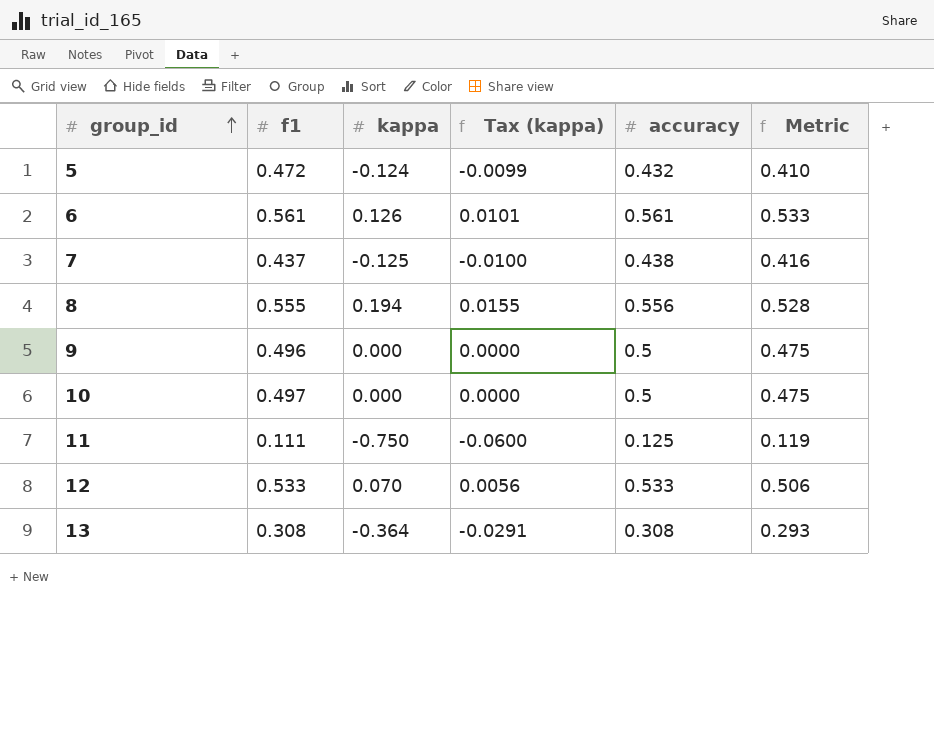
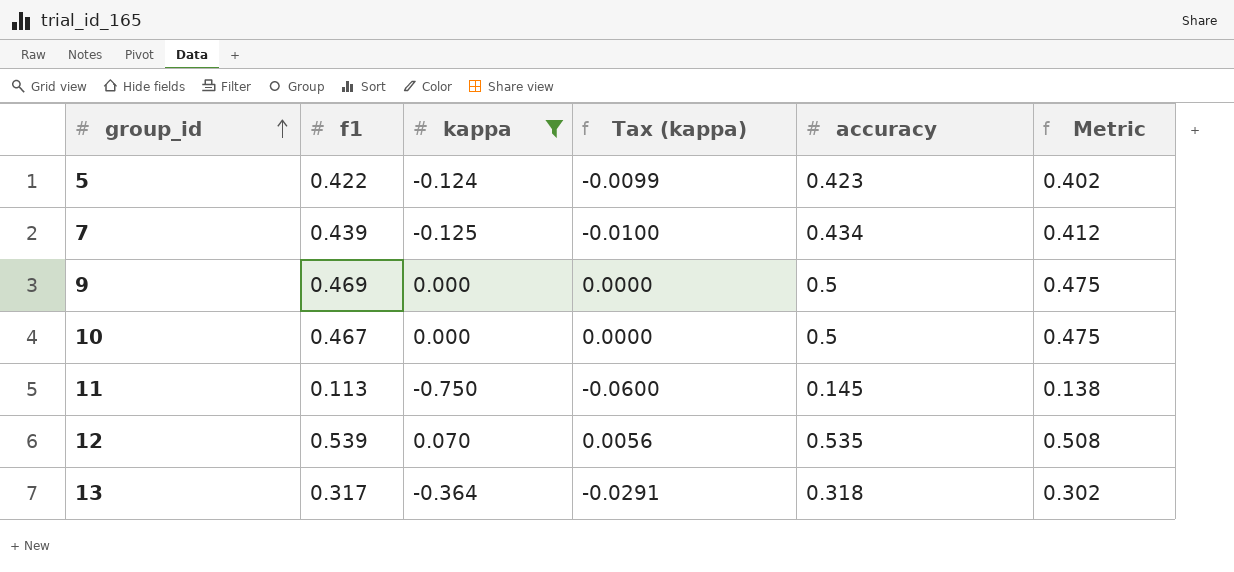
filter: none -> kappa <= 0.070
5 | f1: 0.472 -> 0.422
5 | accuracy: 0.432 -> 0.423
5 | Metric: 0.410 -> 0.402
7 | f1: 0.437 -> 0.439
7 | accuracy: 0.438 -> 0.434
7 | Metric: 0.416 -> 0.412
9 | f1: 0.496 -> 0.469
10 | f1: 0.497 -> 0.467
11 | f1: 0.111 -> 0.113
11 | accuracy: 0.125 -> 0.145
11 | Metric: 0.119 -> 0.138
12 | f1: 0.533 -> 0.539
12 | accuracy: 0.533 -> 0.535
12 | Metric: 0.506 -> 0.508
13 | f1: 0.308 -> 0.317
13 | accuracy: 0.308 -> 0.318
13 | Metric: 0.293 -> 0.302

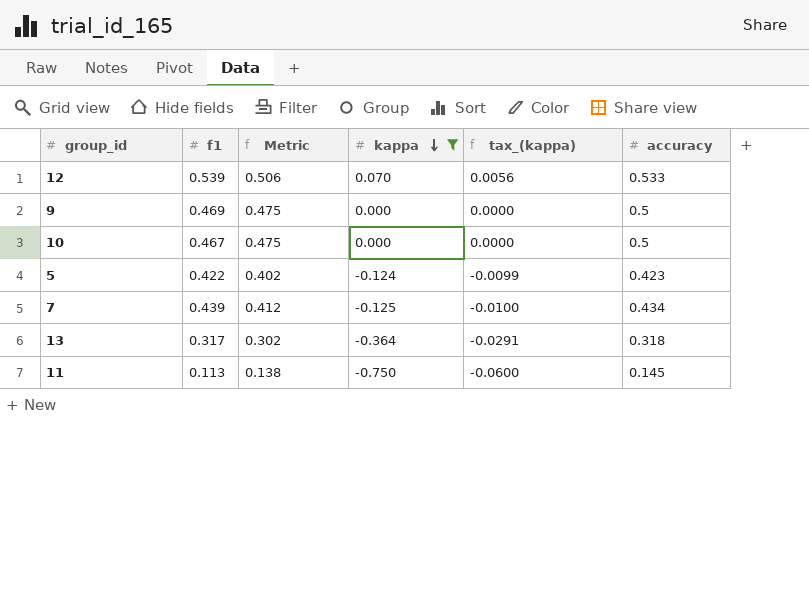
row order: group_id ascending -> kappa descending
column Metric | position: 6 -> 3
column name: Tax (kappa) -> tax_(kappa)
12 | Metric: 0.508 -> 0.506
12 | accuracy: 0.535 -> 0.533

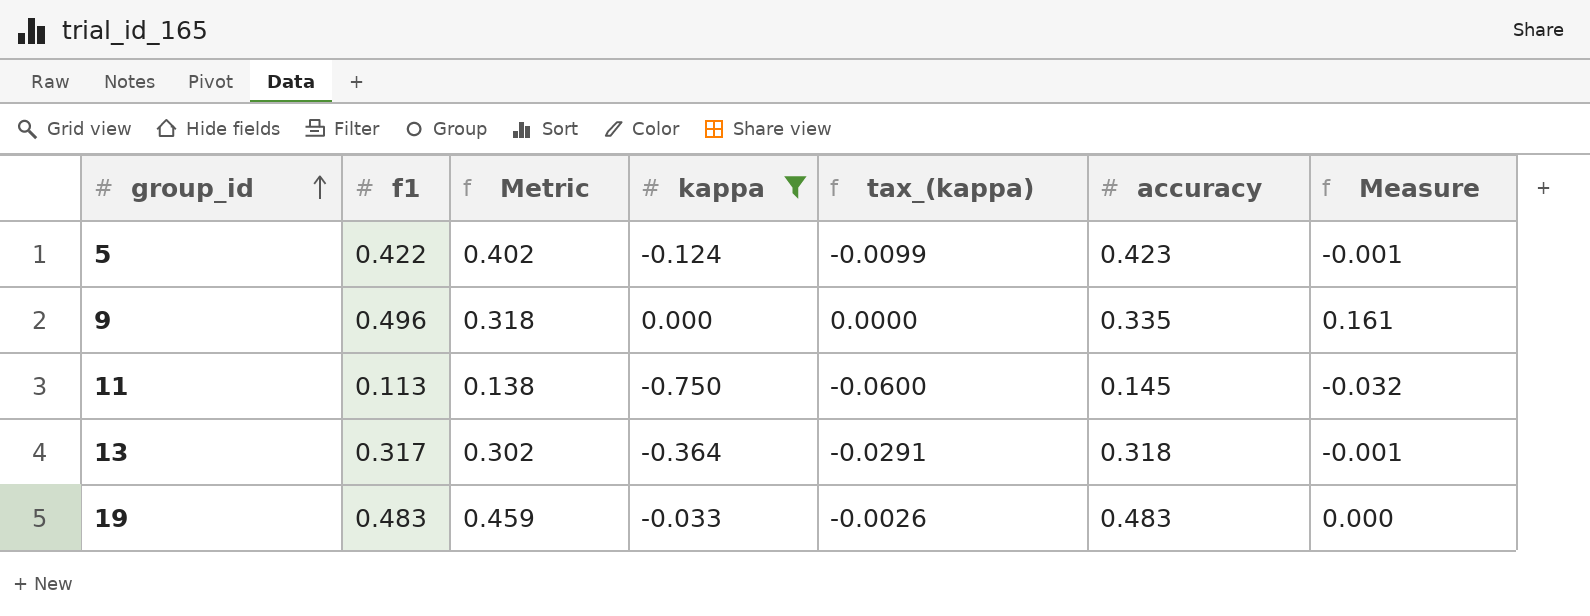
row order: kappa descending -> group_id ascending
column Measure | formula: none -> [f1] - [accuracy]
row 12: 0.539 | 0.506 | 0.070 | 0.0056 | 0.533 -> none
row 10: 0.467 | 0.475 | 0.000 | 0.0000 | 0.5 -> none
row 7: 0.439 | 0.412 | -0.125 | -0.0100 | 0.434 -> none
9 | f1: 0.469 -> 0.496
9 | Metric: 0.475 -> 0.318
9 | accuracy: 0.5 -> 0.335
row 19: none -> 0.483 | 0.459 | -0.033 | -0.0026 | 0.483 | 0.000

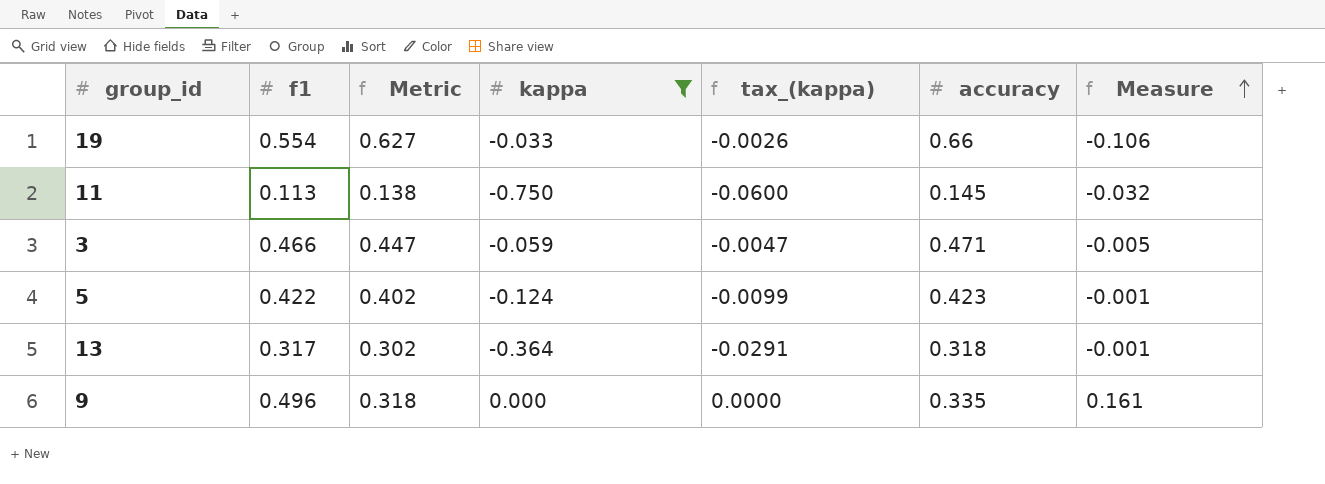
row order: group_id ascending -> Measure ascending
19 | f1: 0.483 -> 0.554
19 | Metric: 0.459 -> 0.627
19 | accuracy: 0.483 -> 0.66
19 | Measure: 0.000 -> -0.106
row 3: none -> 0.466 | 0.447 | -0.059 | -0.0047 | 0.471 | -0.005

